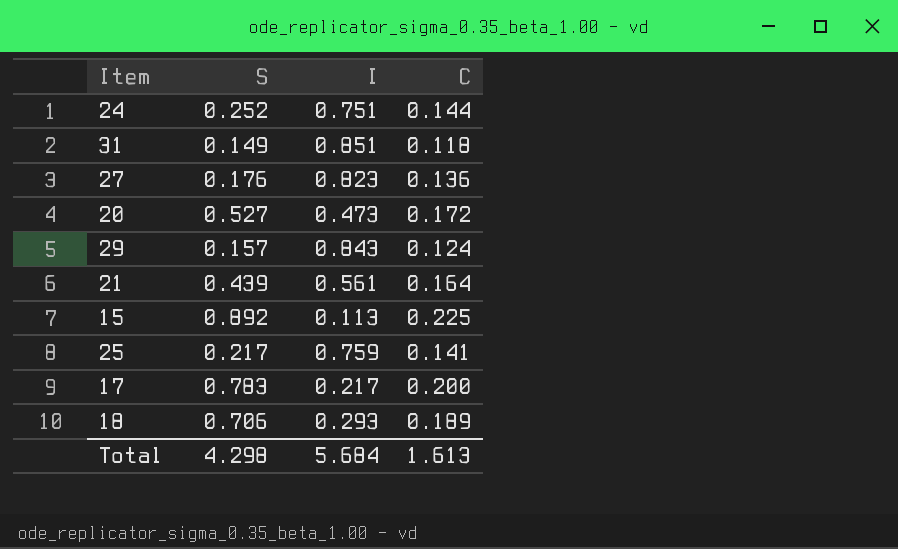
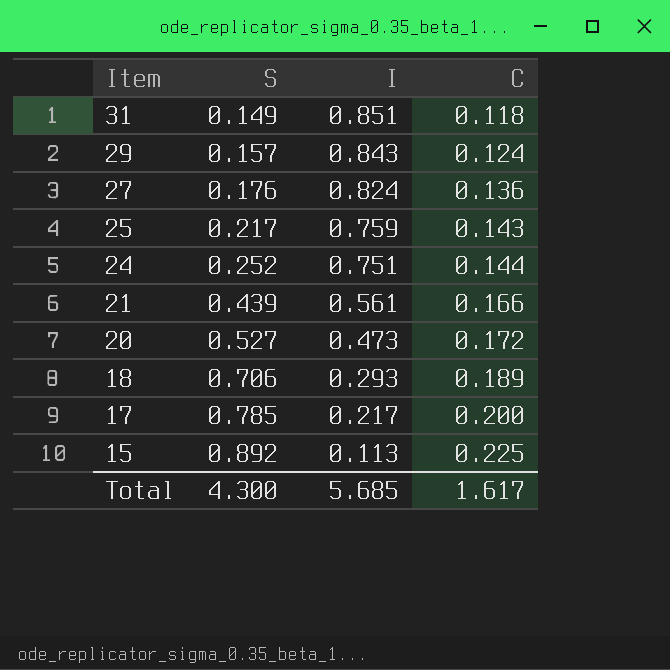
row order: none -> Item descending
27 | I: 0.823 -> 0.824
25 | C: 0.141 -> 0.143
21 | C: 0.164 -> 0.166
17 | S: 0.783 -> 0.785
Total | S: 4.298 -> 4.300
Total | I: 5.684 -> 5.685
Total | C: 1.613 -> 1.617

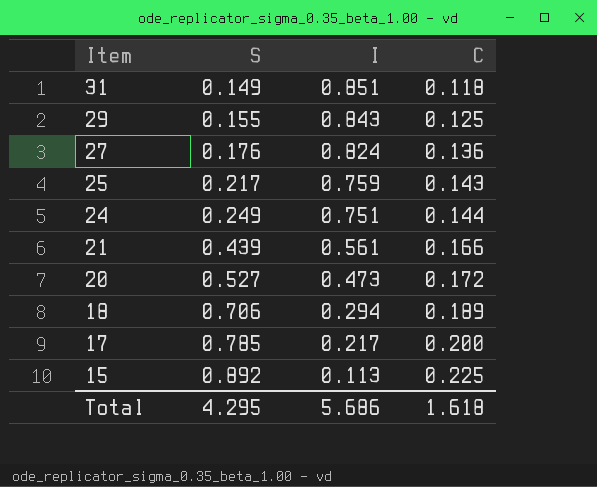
29 | S: 0.157 -> 0.155
29 | C: 0.124 -> 0.125
24 | S: 0.252 -> 0.249
18 | I: 0.293 -> 0.294
Total | S: 4.300 -> 4.295
Total | I: 5.685 -> 5.686
Total | C: 1.617 -> 1.618

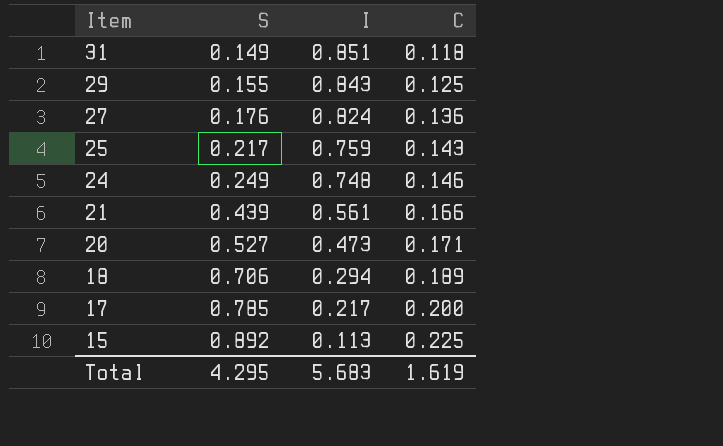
24 | I: 0.751 -> 0.748
24 | C: 0.144 -> 0.146
20 | C: 0.172 -> 0.171
Total | I: 5.686 -> 5.683
Total | C: 1.618 -> 1.619

